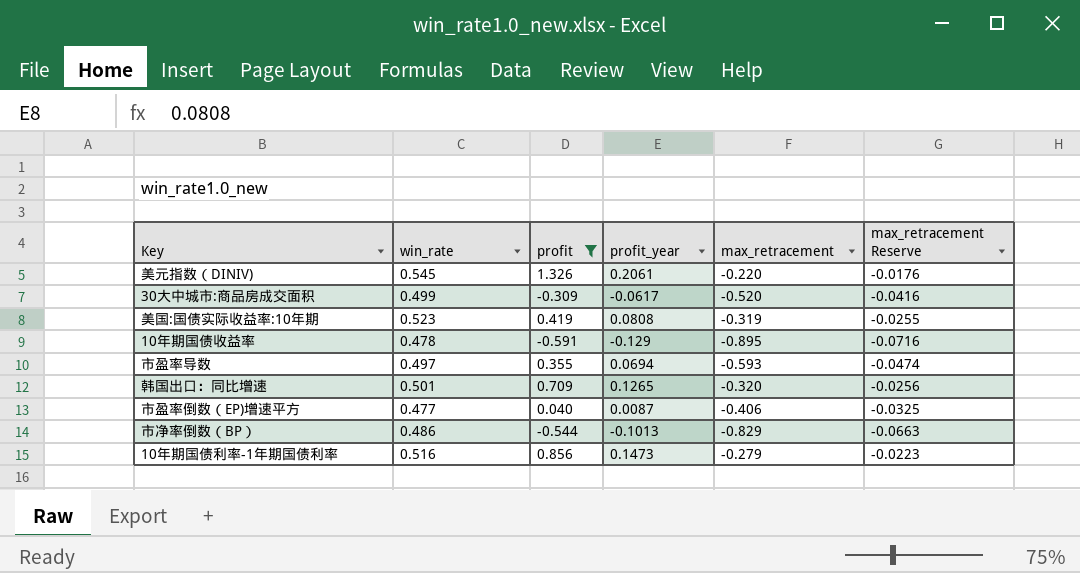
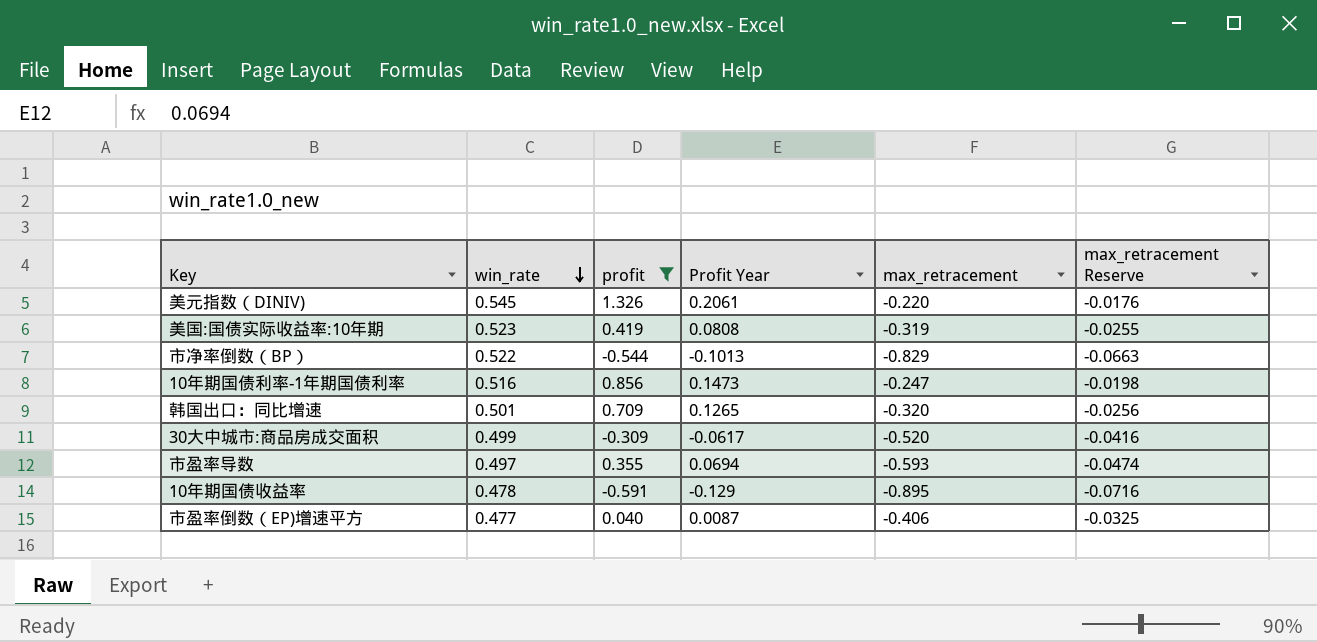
row order: none -> win_rate descending
column name: profit_year -> Profit Year
市净率倒数（BP） | win_rate: 0.486 -> 0.522
10年期国债利率-1年期国债利率 | max_retracement: -0.279 -> -0.247
10年期国债利率-1年期国债利率 | max_retracement Reserve: -0.0223 -> -0.0198

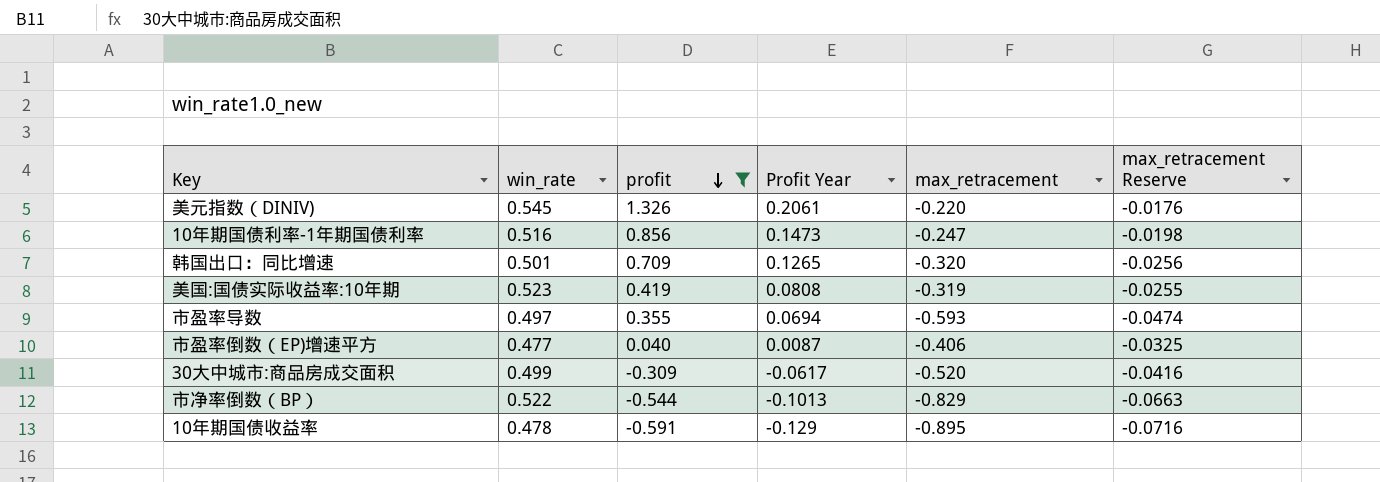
row order: win_rate descending -> profit descending

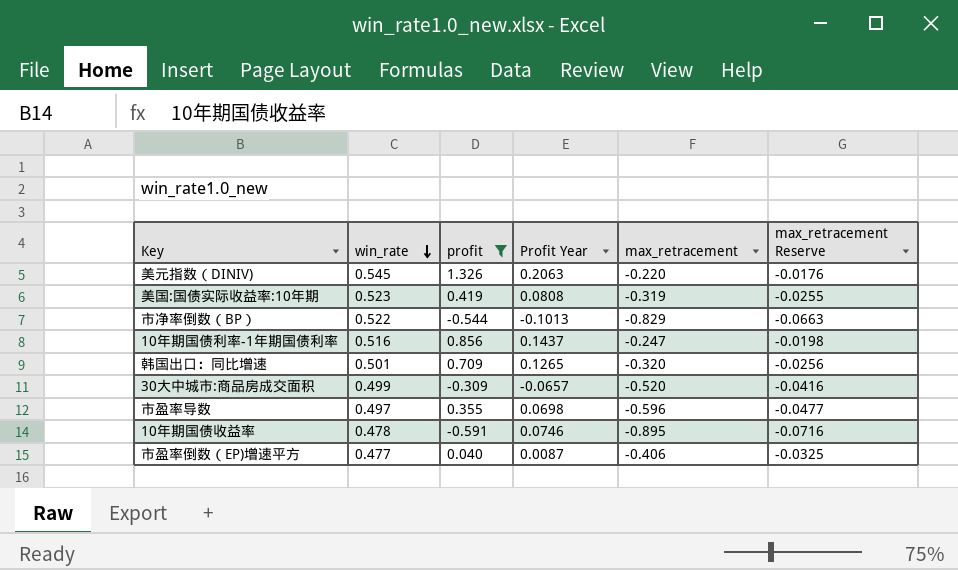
row order: profit descending -> win_rate descending
美元指数（DINIV) | Profit Year: 0.2061 -> 0.2063
10年期国债利率-1年期国债利率 | Profit Year: 0.1473 -> 0.1437
30大中城市:商品房成交面积 | Profit Year: -0.0617 -> -0.0657
市盈率导数 | Profit Year: 0.0694 -> 0.0698
市盈率导数 | max_retracement: -0.593 -> -0.596
市盈率导数 | max_retracement Reserve: -0.0474 -> -0.0477
10年期国债收益率 | Profit Year: -0.129 -> 0.0746

